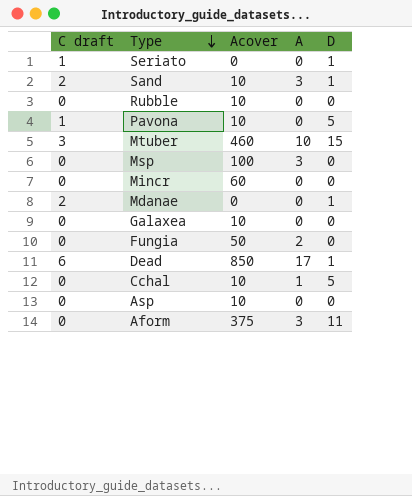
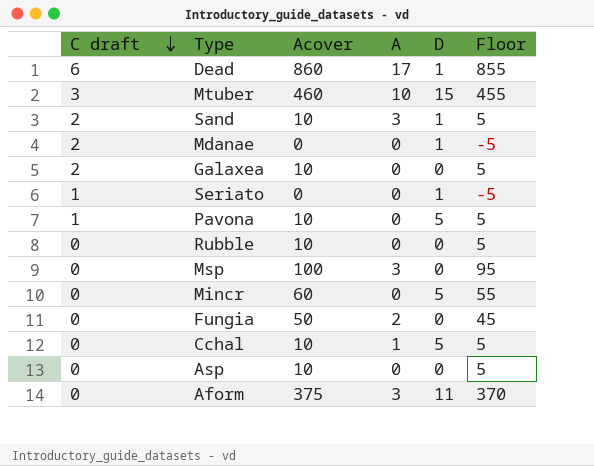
row order: Type descending -> C draft descending
column Floor | formula: none -> [Acover] - 5
Dead | Acover: 850 -> 860
Galaxea | C draft: 0 -> 2
Mincr | D: 0 -> 5

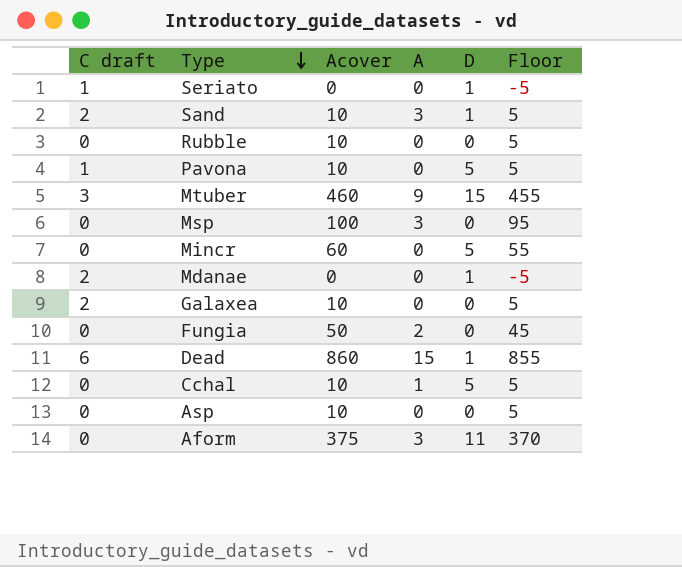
row order: C draft descending -> Type descending
Mtuber | A: 10 -> 9
Dead | A: 17 -> 15

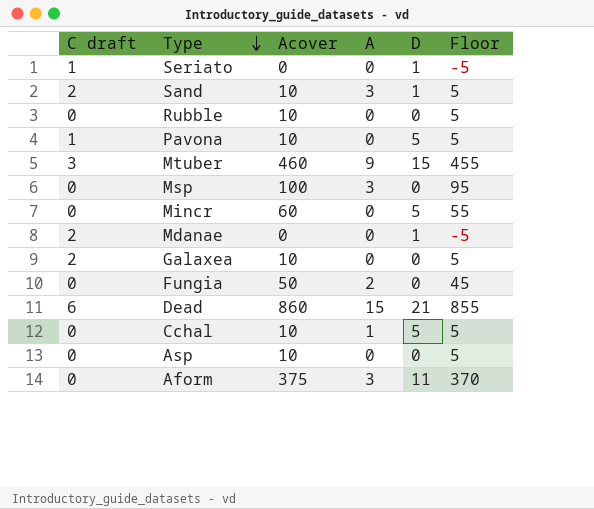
Dead | D: 1 -> 21

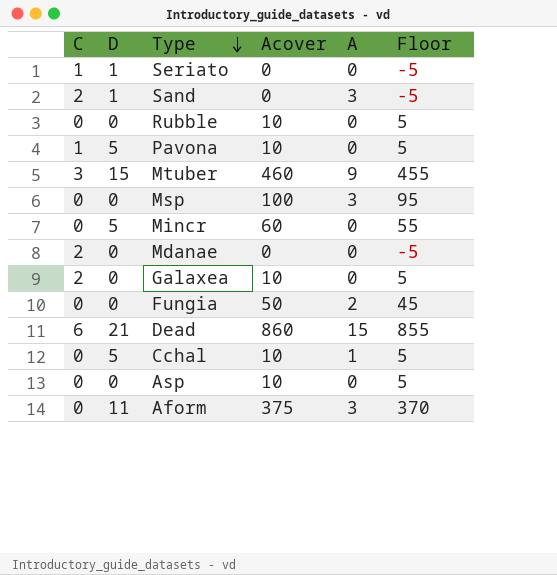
column name: C draft -> C
column D | position: 5 -> 2
Sand | Acover: 10 -> 0
Sand | Floor: 5 -> -5
Mdanae | D: 1 -> 0

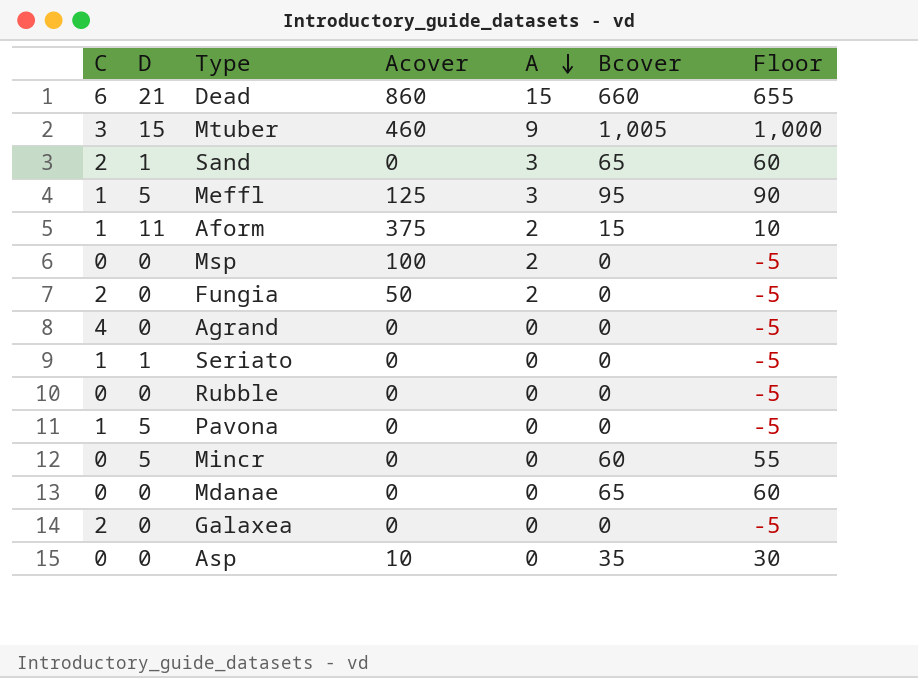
row order: Type descending -> A descending
column Bcover | position: none -> 6
column Floor | formula: [Acover] - 5 -> [Bcover] - 5
row Cchal: 0 | 5 | 10 | 1 | 5 -> none
row Meffl: none -> 1 | 5 | 125 | 3 | 95 | 90
Aform | C: 0 -> 1
Aform | A: 3 -> 2
Msp | A: 3 -> 2
Fungia | C: 0 -> 2
row Agrand: none -> 4 | 0 | 0 | 0 | 0 | -5
Rubble | Acover: 10 -> 0
Pavona | Acover: 10 -> 0
Mincr | Acover: 60 -> 0
Mdanae | C: 2 -> 0
Galaxea | Acover: 10 -> 0

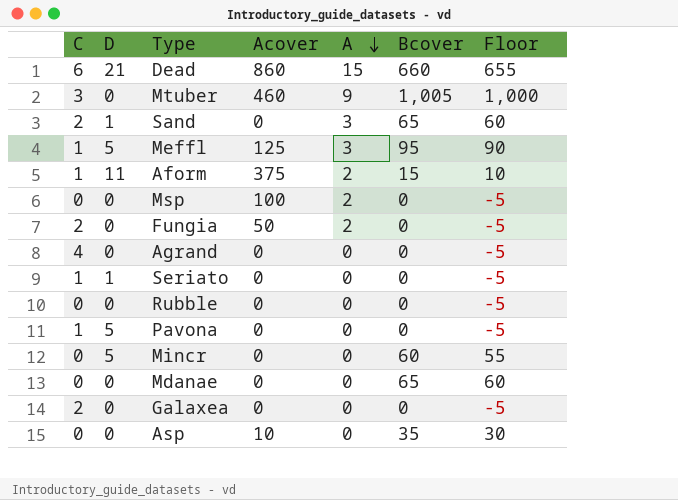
Mtuber | D: 15 -> 0

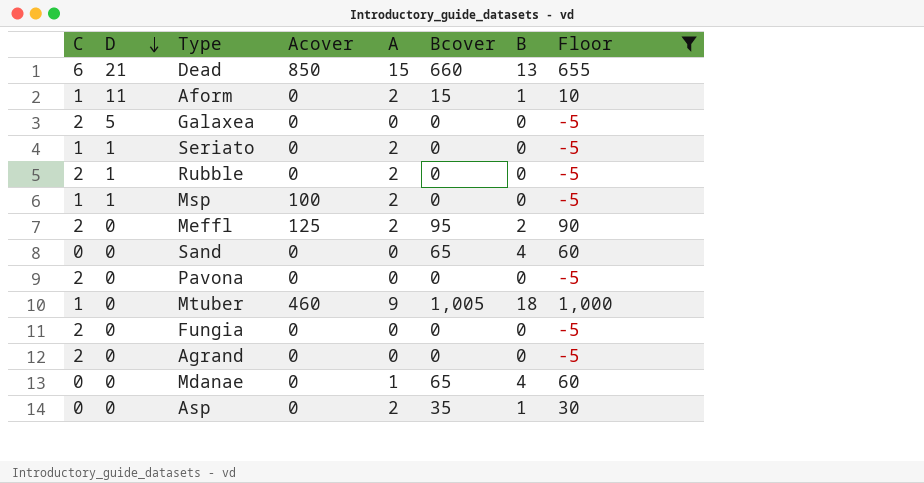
filter: none -> Floor != 55
row order: A descending -> D descending
column B | position: none -> 7
Dead | Acover: 860 -> 850
Aform | Acover: 375 -> 0
Galaxea | D: 0 -> 5
Seriato | A: 0 -> 2
Rubble | C: 0 -> 2
Rubble | D: 0 -> 1
Rubble | A: 0 -> 2
Msp | C: 0 -> 1
Msp | D: 0 -> 1
Meffl | C: 1 -> 2
Meffl | D: 5 -> 0
Meffl | A: 3 -> 2
Sand | C: 2 -> 0
Sand | D: 1 -> 0
Sand | A: 3 -> 0
Pavona | C: 1 -> 2
Pavona | D: 5 -> 0
Mtuber | C: 3 -> 1
Fungia | Acover: 50 -> 0
Fungia | A: 2 -> 0
Agrand | C: 4 -> 2
Mdanae | A: 0 -> 1
Asp | Acover: 10 -> 0
Asp | A: 0 -> 2

